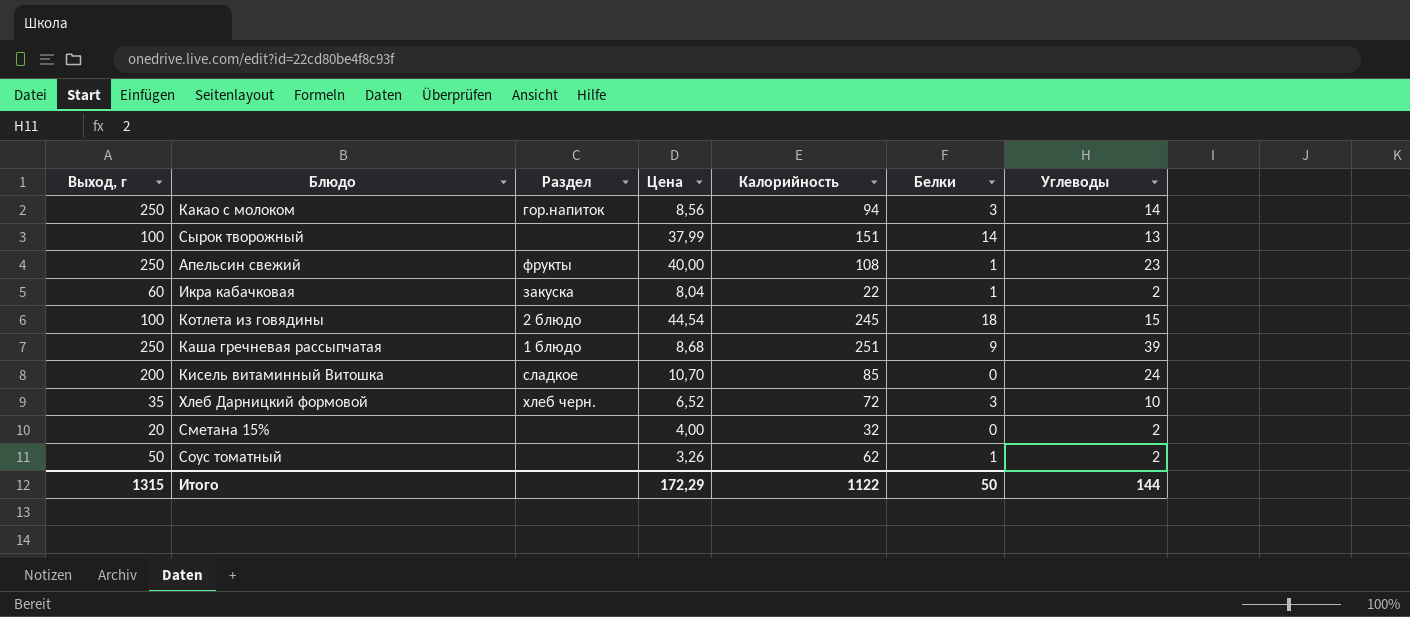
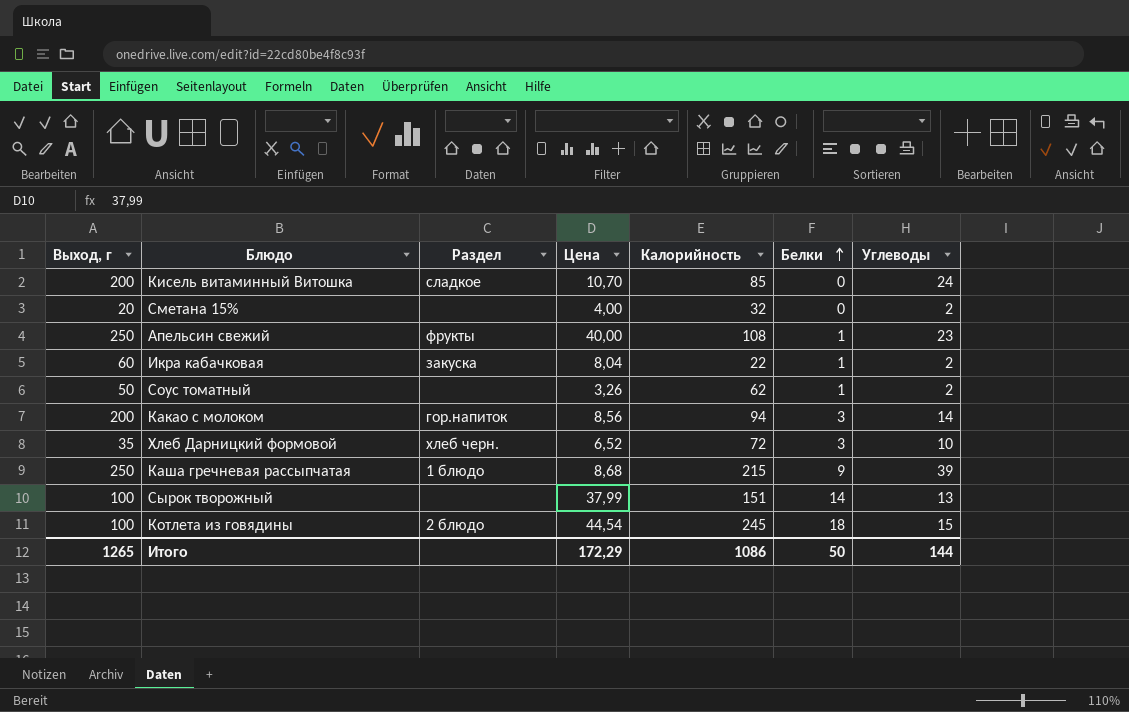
row order: none -> Белки ascending
Какао с молоком | Выход, г: 250 -> 200
Каша гречневая рассыпчатая | Калорийность: 251 -> 215
Итого | Выход, г: 1315 -> 1265
Итого | Калорийность: 1122 -> 1086

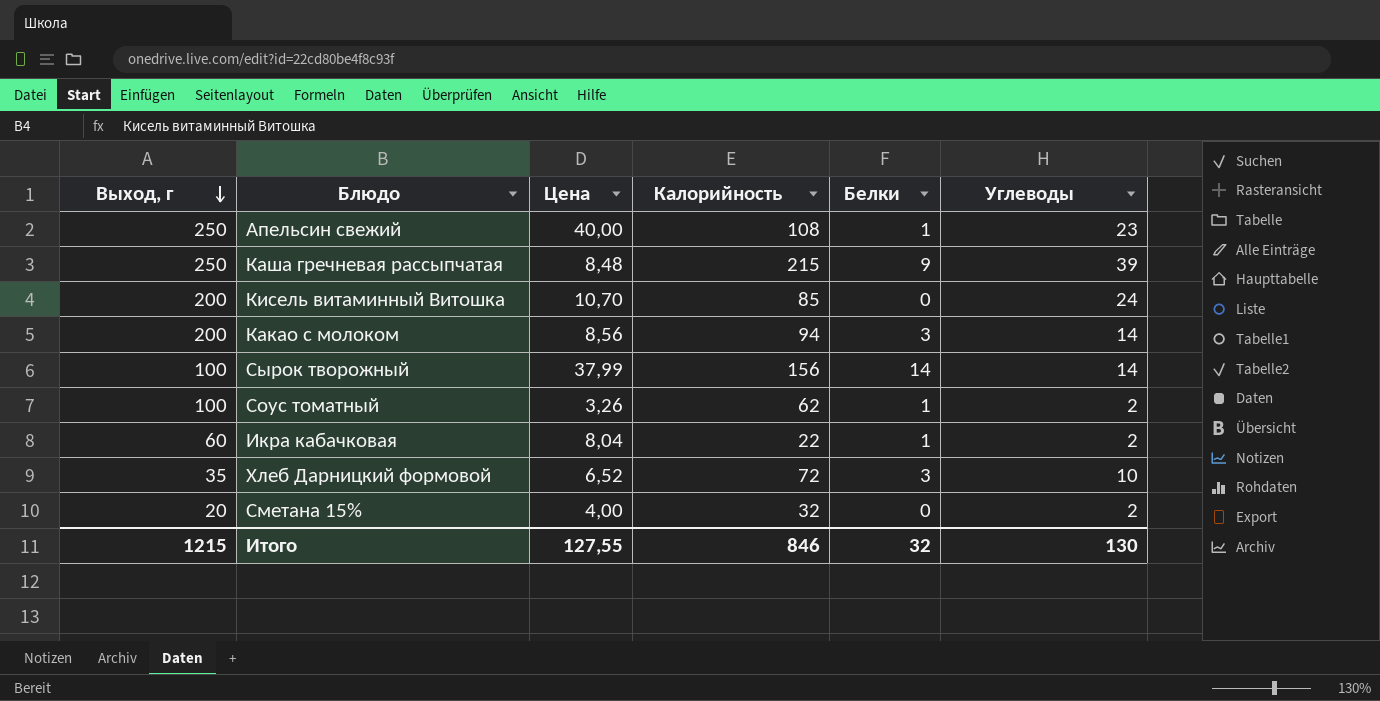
row order: Белки ascending -> Выход, г descending
column Раздел | position: 3 -> none
row Котлета из говядины: 100 | 2 блюдо | 44,54 | 245 | 18 | 15 -> none
Каша гречневая рассыпчатая | Цена: 8,68 -> 8,48
Сырок творожный | Калорийность: 151 -> 156
Сырок творожный | Углеводы: 13 -> 14
Соус томатный | Выход, г: 50 -> 100
Итого | Выход, г: 1265 -> 1215
Итого | Цена: 172,29 -> 127,55
Итого | Калорийность: 1086 -> 846
Итого | Белки: 50 -> 32
Итого | Углеводы: 144 -> 130

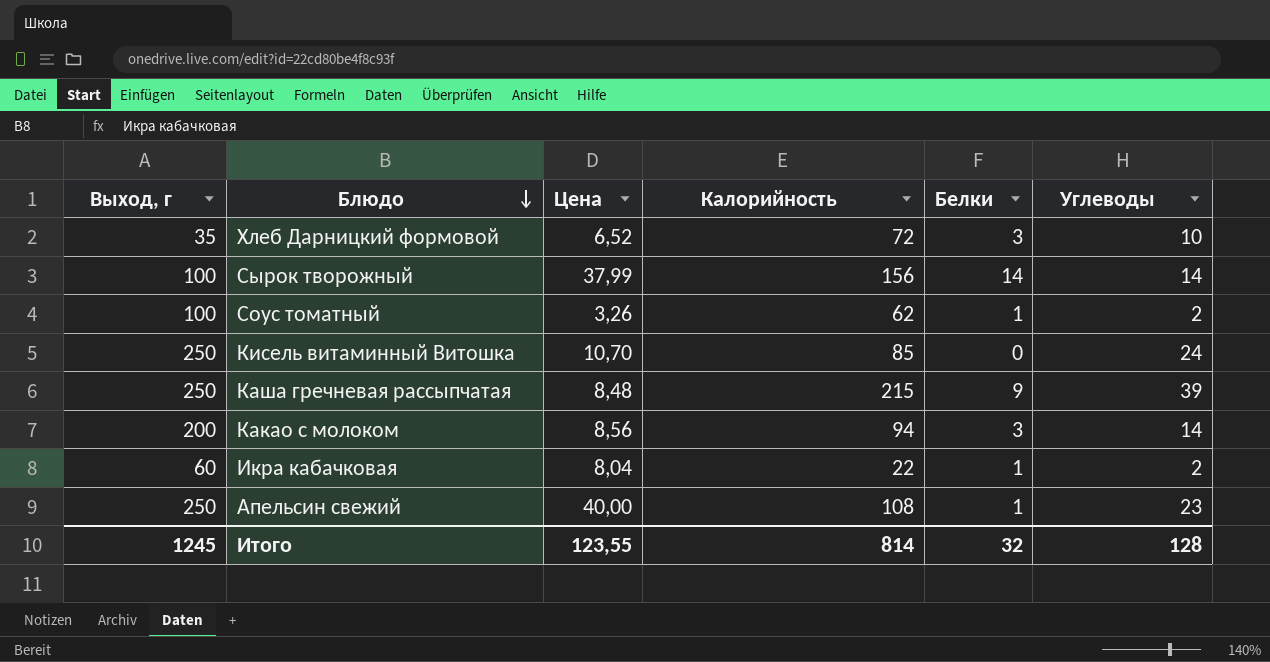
row order: Выход, г descending -> Блюдо descending
row Сметана 15%: 20 | 4,00 | 32 | 0 | 2 -> none
Кисель витаминный Витошка | Выход, г: 200 -> 250
Итого | Выход, г: 1215 -> 1245
Итого | Цена: 127,55 -> 123,55
Итого | Калорийность: 846 -> 814
Итого | Углеводы: 130 -> 128

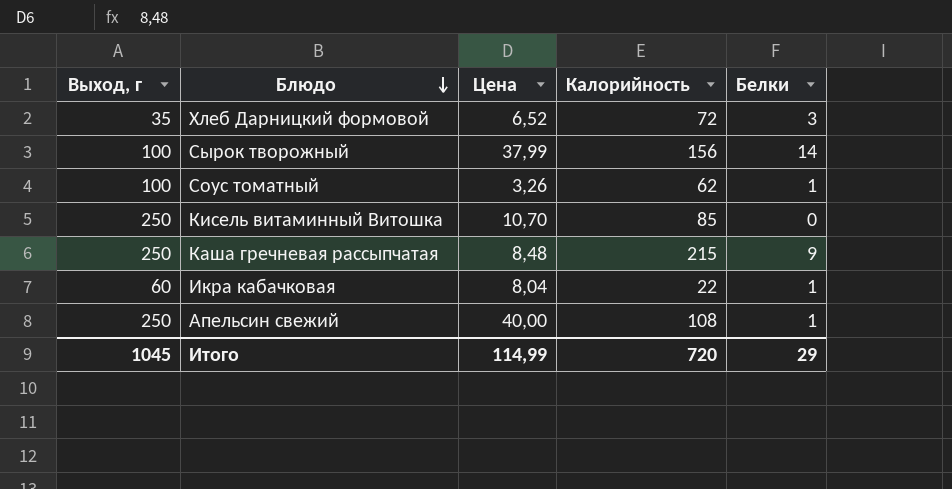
column Углеводы | position: 6 -> none
row Какао с молоком: 200 | 8,56 | 94 | 3 | 14 -> none
Итого | Выход, г: 1245 -> 1045
Итого | Цена: 123,55 -> 114,99
Итого | Калорийность: 814 -> 720
Итого | Белки: 32 -> 29

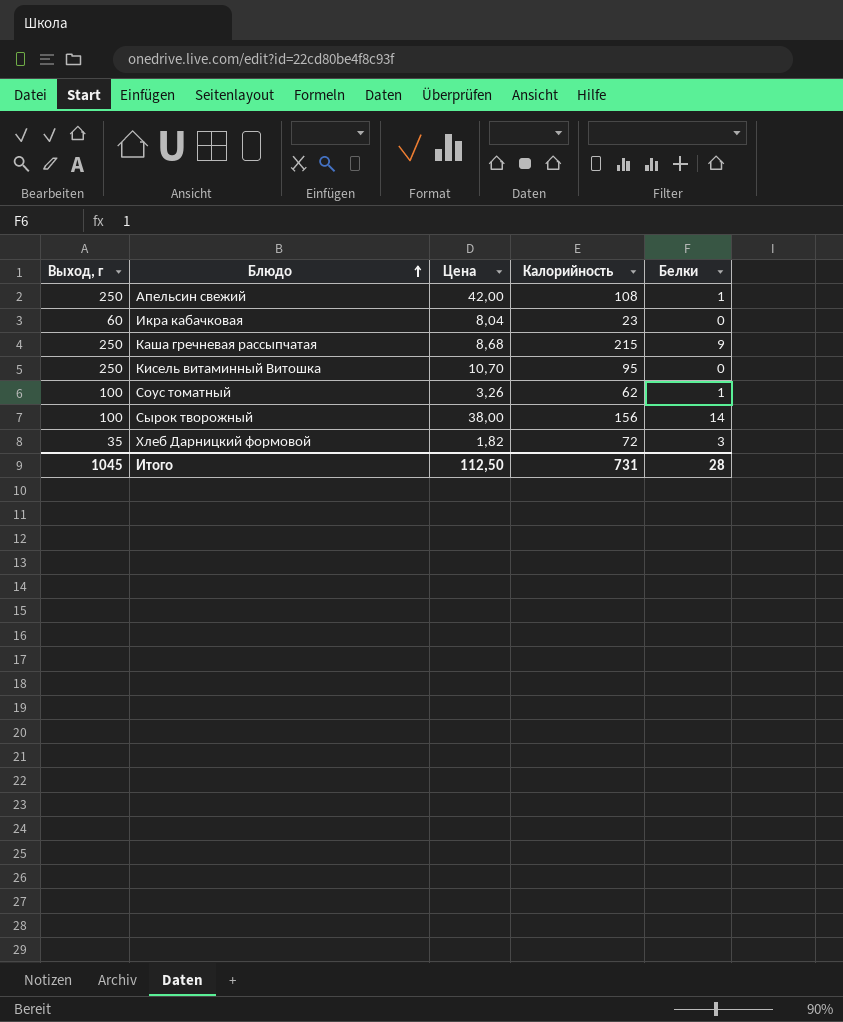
row order: Блюдо descending -> Блюдо ascending
Апельсин свежий | Цена: 40,00 -> 42,00
Икра кабачковая | Калорийность: 22 -> 23
Икра кабачковая | Белки: 1 -> 0
Каша гречневая рассыпчатая | Цена: 8,48 -> 8,68
Кисель витаминный Витошка | Калорийность: 85 -> 95
Сырок творожный | Цена: 37,99 -> 38,00
Хлеб Дарницкий формовой | Цена: 6,52 -> 1,82
Итого | Цена: 114,99 -> 112,50
Итого | Калорийность: 720 -> 731
Итого | Белки: 29 -> 28

